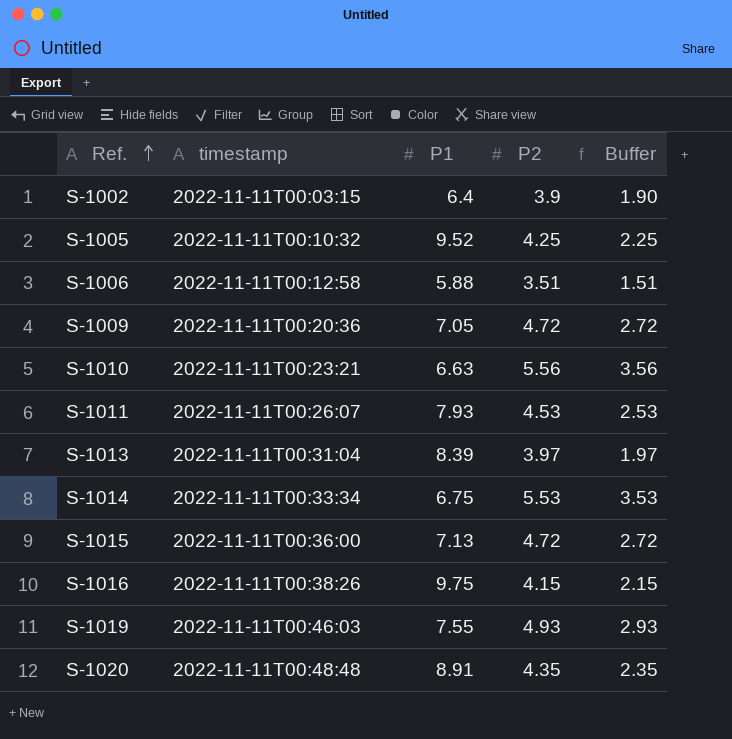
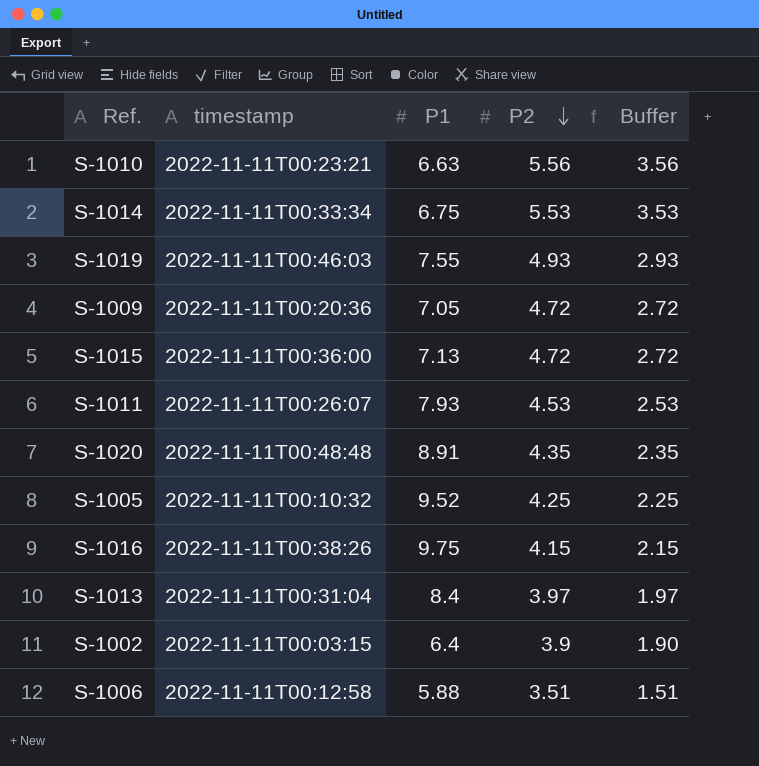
row order: Ref. ascending -> P2 descending
S-1013 | P1: 8.39 -> 8.4

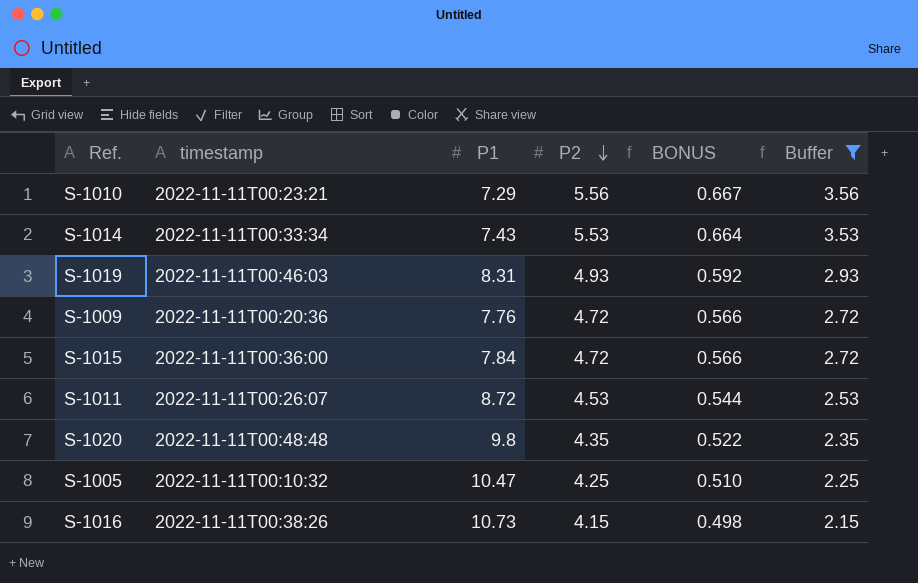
filter: none -> Buffer >= 2.15
column BONUS | formula: none -> [P2] * 0.12
S-1010 | P1: 6.63 -> 7.29
S-1014 | P1: 6.75 -> 7.43
S-1019 | P1: 7.55 -> 8.31
S-1009 | P1: 7.05 -> 7.76
S-1015 | P1: 7.13 -> 7.84
S-1011 | P1: 7.93 -> 8.72
S-1020 | P1: 8.91 -> 9.8
S-1005 | P1: 9.52 -> 10.47
S-1016 | P1: 9.75 -> 10.73

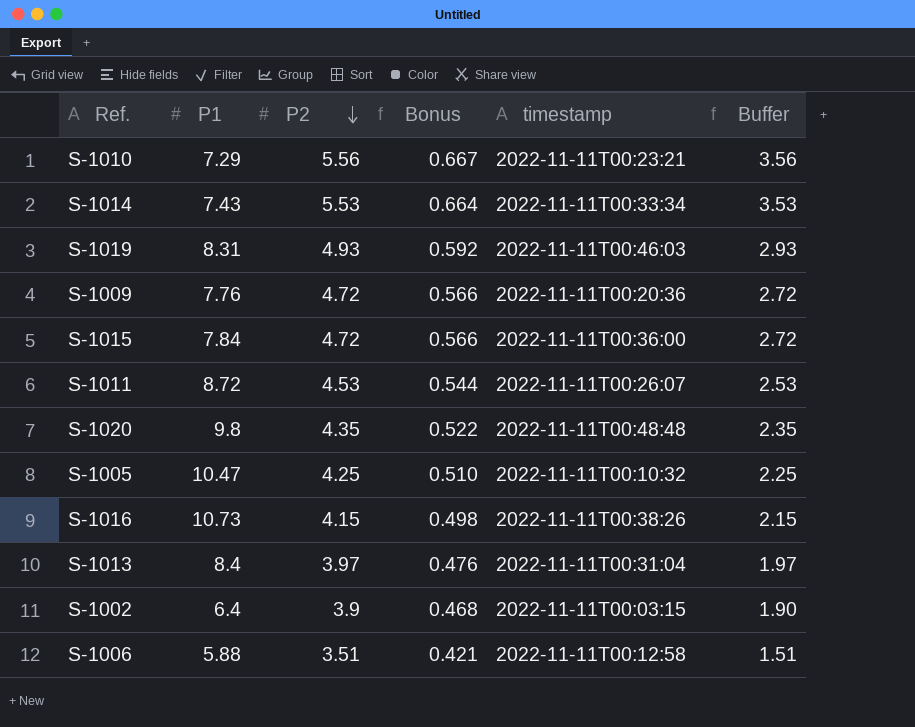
filter: Buffer >= 2.15 -> none
column name: BONUS -> Bonus
column timestamp | position: 2 -> 5

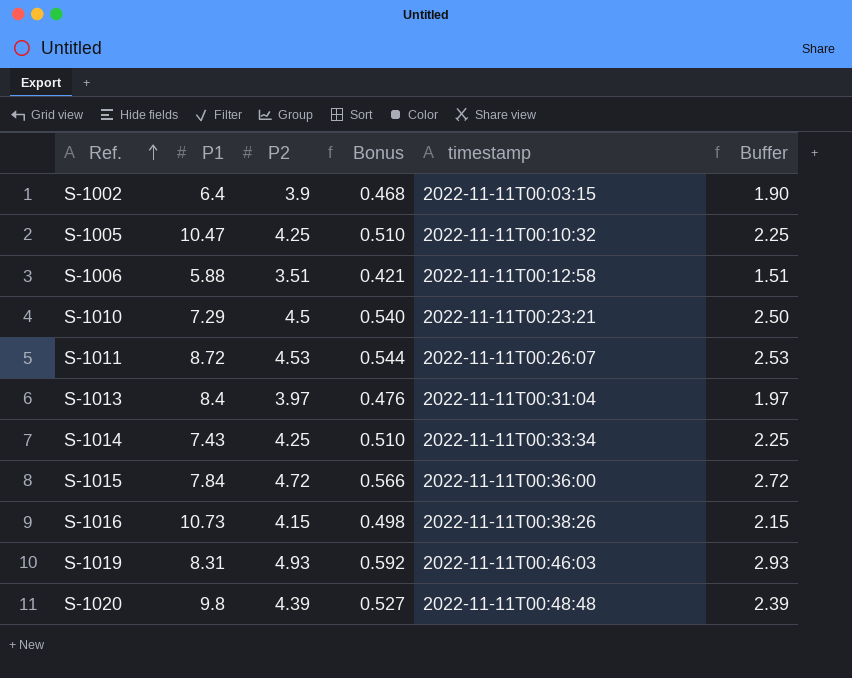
row order: P2 descending -> Ref. ascending
row S-1009: 7.76 | 4.72 | 0.566 | 2022-11-11T00:20:36 | 2.72 -> none
S-1010 | P2: 5.56 -> 4.5
S-1010 | Bonus: 0.667 -> 0.540
S-1010 | Buffer: 3.56 -> 2.50
S-1014 | P2: 5.53 -> 4.25
S-1014 | Bonus: 0.664 -> 0.510
S-1014 | Buffer: 3.53 -> 2.25
S-1020 | P2: 4.35 -> 4.39
S-1020 | Bonus: 0.522 -> 0.527
S-1020 | Buffer: 2.35 -> 2.39

